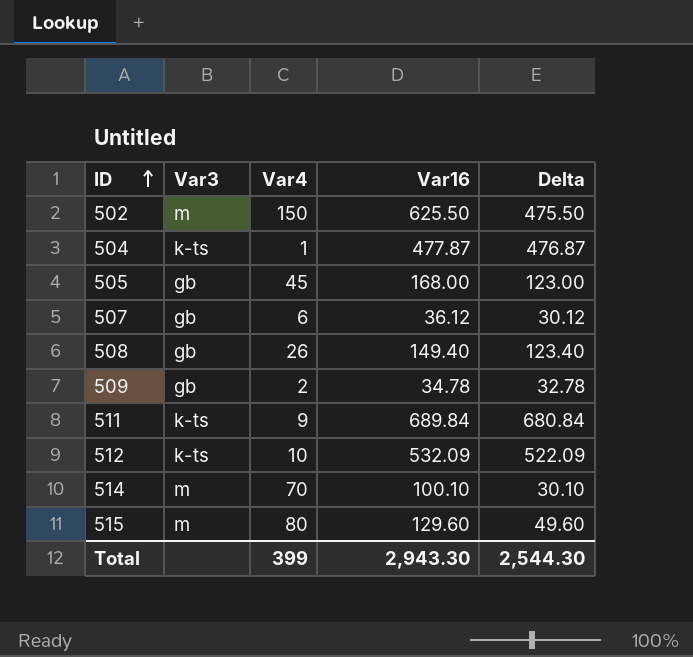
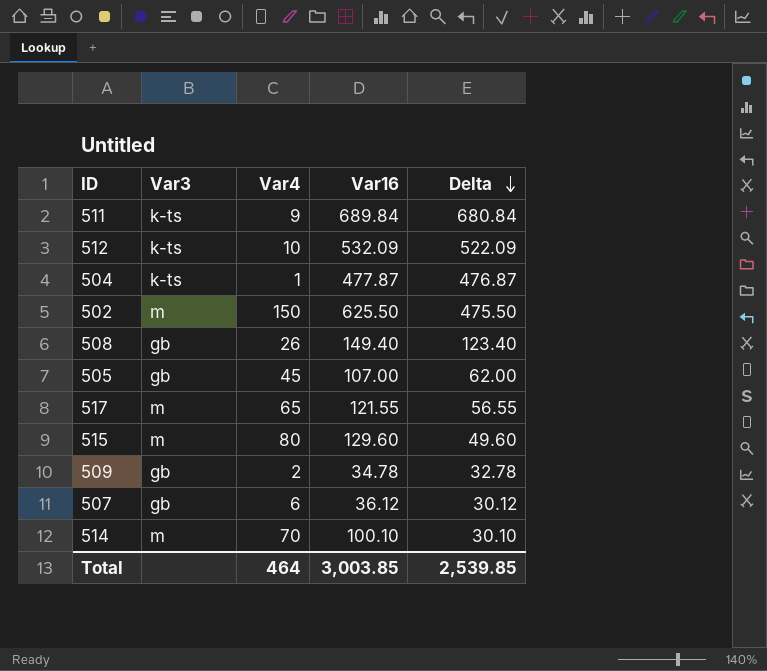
row order: ID ascending -> Delta descending
505 | Var16: 168.00 -> 107.00
505 | Delta: 123.00 -> 62.00
row 517: none -> m | 65 | 121.55 | 56.55
Total | Var4: 399 -> 464
Total | Var16: 2,943.30 -> 3,003.85
Total | Delta: 2,544.30 -> 2,539.85

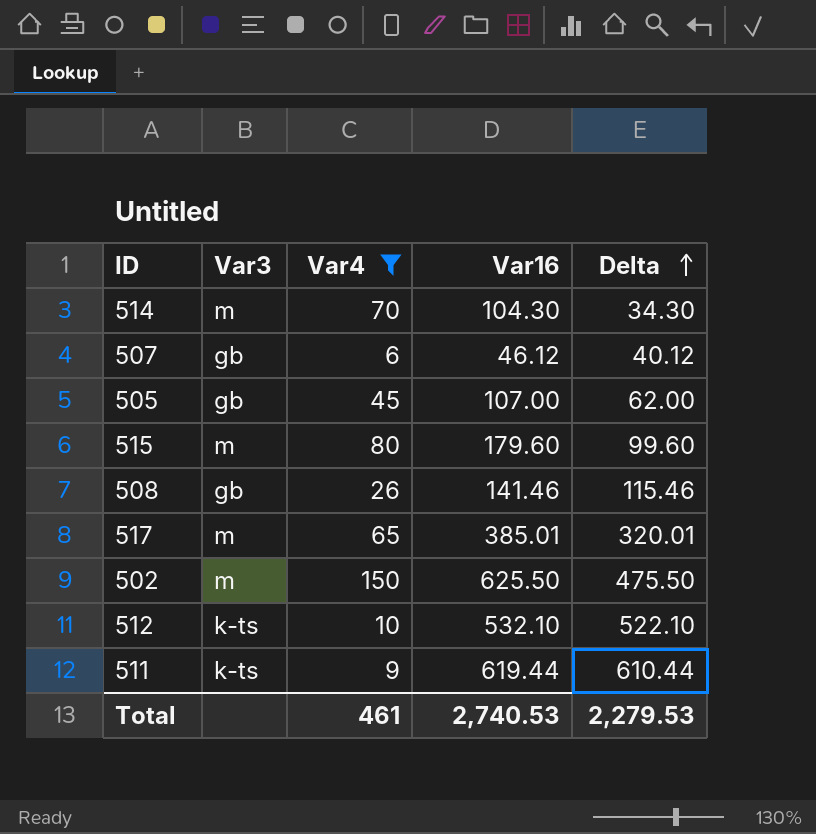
filter: none -> Var4 >= 6
row order: Delta descending -> Delta ascending
514 | Var16: 100.10 -> 104.30
514 | Delta: 30.10 -> 34.30
507 | Var16: 36.12 -> 46.12
507 | Delta: 30.12 -> 40.12
515 | Var16: 129.60 -> 179.60
515 | Delta: 49.60 -> 99.60
508 | Var16: 149.40 -> 141.46
508 | Delta: 123.40 -> 115.46
517 | Var16: 121.55 -> 385.01
517 | Delta: 56.55 -> 320.01
512 | Var16: 532.09 -> 532.10
512 | Delta: 522.09 -> 522.10
511 | Var16: 689.84 -> 619.44
511 | Delta: 680.84 -> 610.44
Total | Var4: 464 -> 461
Total | Var16: 3,003.85 -> 2,740.53
Total | Delta: 2,539.85 -> 2,279.53

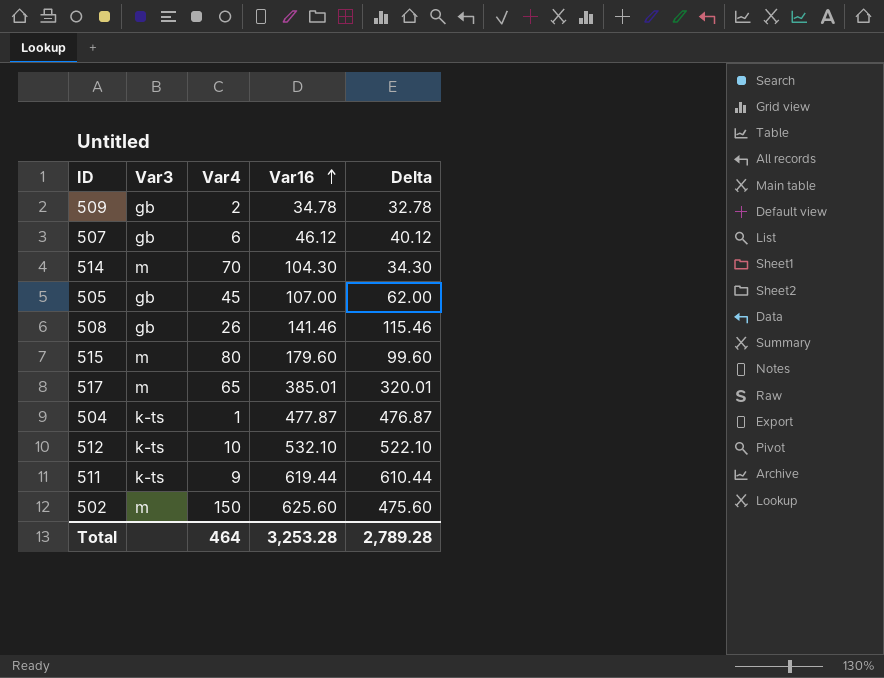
filter: Var4 >= 6 -> none
row order: Delta ascending -> Var16 ascending
502 | Var16: 625.50 -> 625.60
502 | Delta: 475.50 -> 475.60
Total | Var4: 461 -> 464
Total | Var16: 2,740.53 -> 3,253.28
Total | Delta: 2,279.53 -> 2,789.28

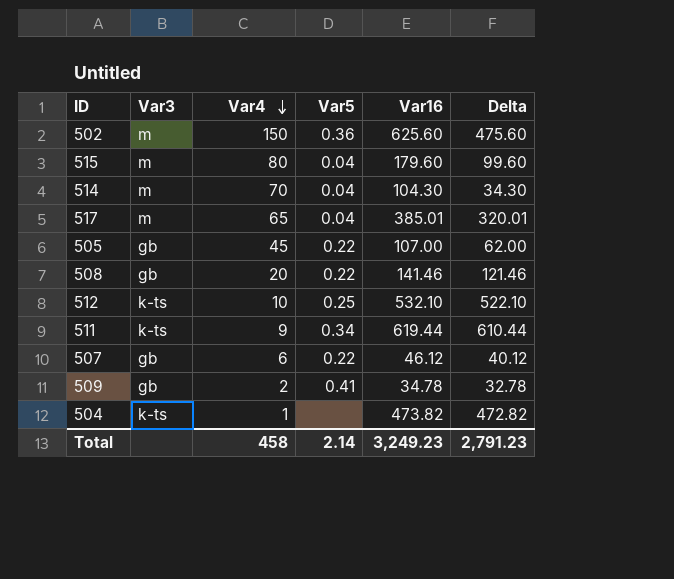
row order: Var16 ascending -> Var4 descending
column Var5 | position: none -> 4
508 | Var4: 26 -> 20
508 | Delta: 115.46 -> 121.46
504 | Var16: 477.87 -> 473.82
504 | Delta: 476.87 -> 472.82
Total | Var4: 464 -> 458
Total | Var16: 3,253.28 -> 3,249.23
Total | Delta: 2,789.28 -> 2,791.23

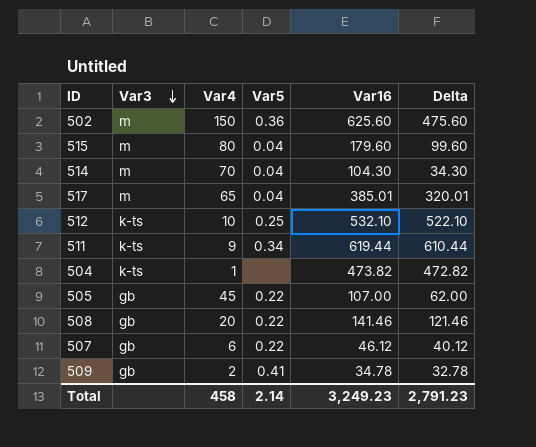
row order: Var4 descending -> Var3 descending

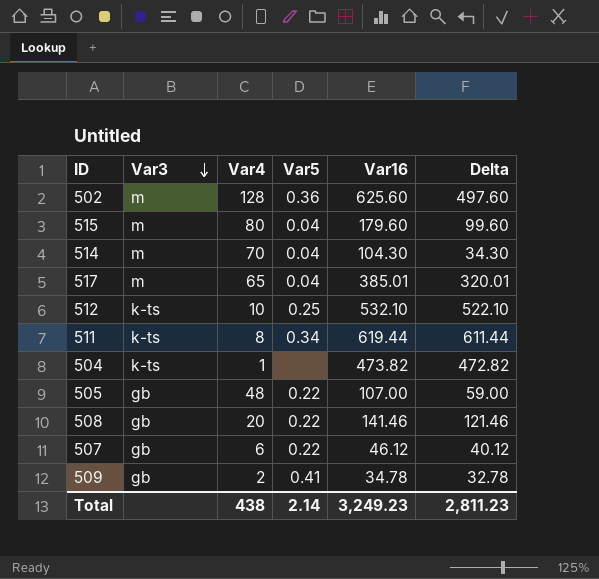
502 | Var4: 150 -> 128
502 | Delta: 475.60 -> 497.60
511 | Var4: 9 -> 8
511 | Delta: 610.44 -> 611.44
505 | Var4: 45 -> 48
505 | Delta: 62.00 -> 59.00
Total | Var4: 458 -> 438
Total | Delta: 2,791.23 -> 2,811.23

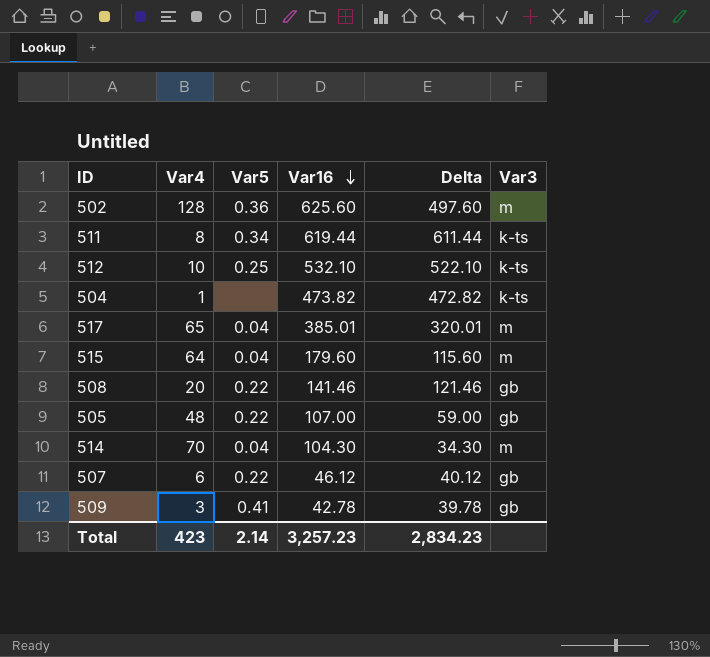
row order: Var3 descending -> Var16 descending
column Var3 | position: 2 -> 6
515 | Var4: 80 -> 64
515 | Delta: 99.60 -> 115.60
509 | Var4: 2 -> 3
509 | Var16: 34.78 -> 42.78
509 | Delta: 32.78 -> 39.78
Total | Var4: 438 -> 423
Total | Var16: 3,249.23 -> 3,257.23
Total | Delta: 2,811.23 -> 2,834.23

